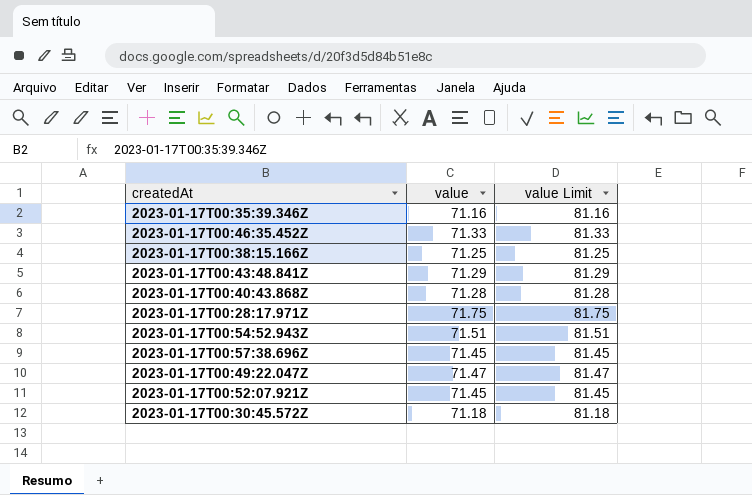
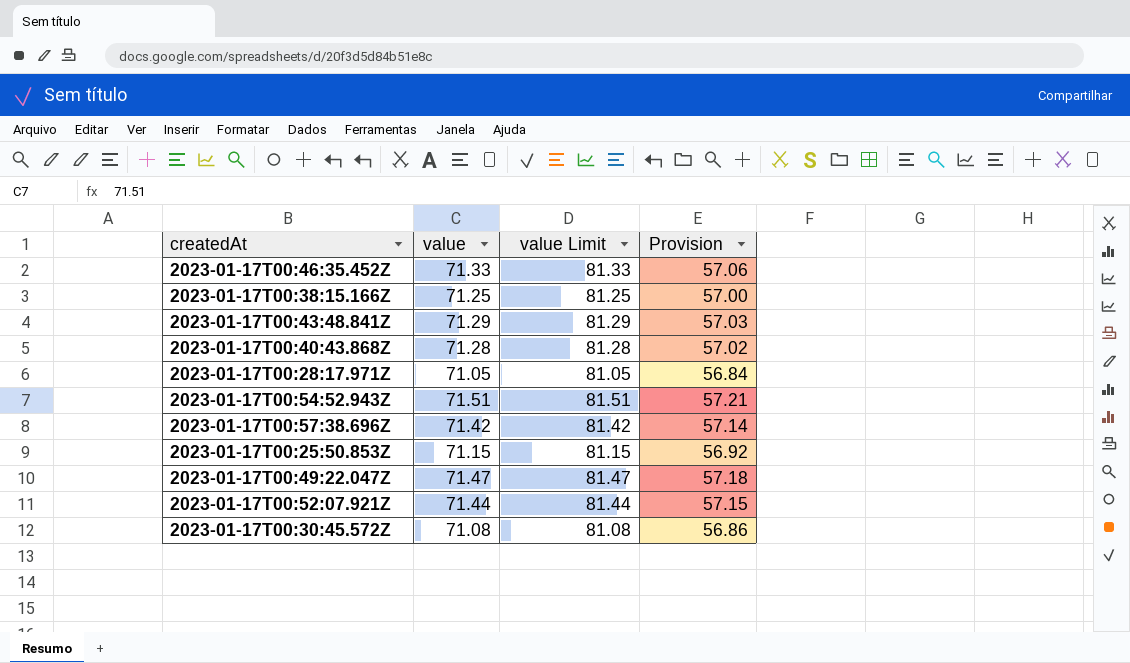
column Provision | formula: none -> [value] * 0.8
row 2023-01-17T00:35:39.346Z: 71.16 | 81.16 -> none
2023-01-17T00:28:17.971Z | value: 71.75 -> 71.05
2023-01-17T00:28:17.971Z | value Limit: 81.75 -> 81.05
2023-01-17T00:57:38.696Z | value: 71.45 -> 71.42
2023-01-17T00:57:38.696Z | value Limit: 81.45 -> 81.42
row 2023-01-17T00:25:50.853Z: none -> 71.15 | 81.15 | 56.92
2023-01-17T00:52:07.921Z | value: 71.45 -> 71.44
2023-01-17T00:52:07.921Z | value Limit: 81.45 -> 81.44
2023-01-17T00:30:45.572Z | value: 71.18 -> 71.08
2023-01-17T00:30:45.572Z | value Limit: 81.18 -> 81.08

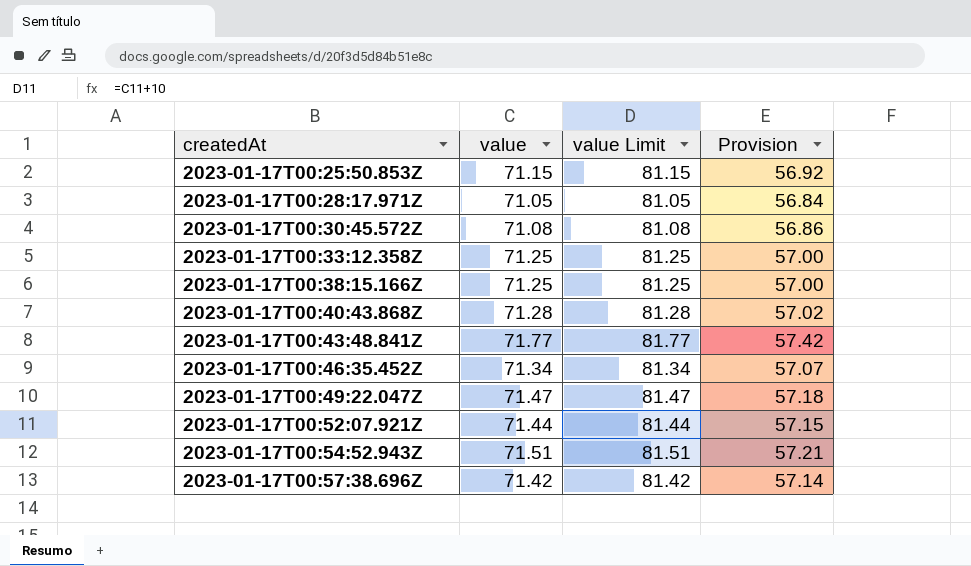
row order: none -> createdAt ascending
row 2023-01-17T00:33:12.358Z: none -> 71.25 | 81.25 | 57.00
2023-01-17T00:43:48.841Z | value: 71.29 -> 71.77
2023-01-17T00:43:48.841Z | value Limit: 81.29 -> 81.77
2023-01-17T00:43:48.841Z | Provision: 57.03 -> 57.42
2023-01-17T00:46:35.452Z | value: 71.33 -> 71.34
2023-01-17T00:46:35.452Z | value Limit: 81.33 -> 81.34
2023-01-17T00:46:35.452Z | Provision: 57.06 -> 57.07

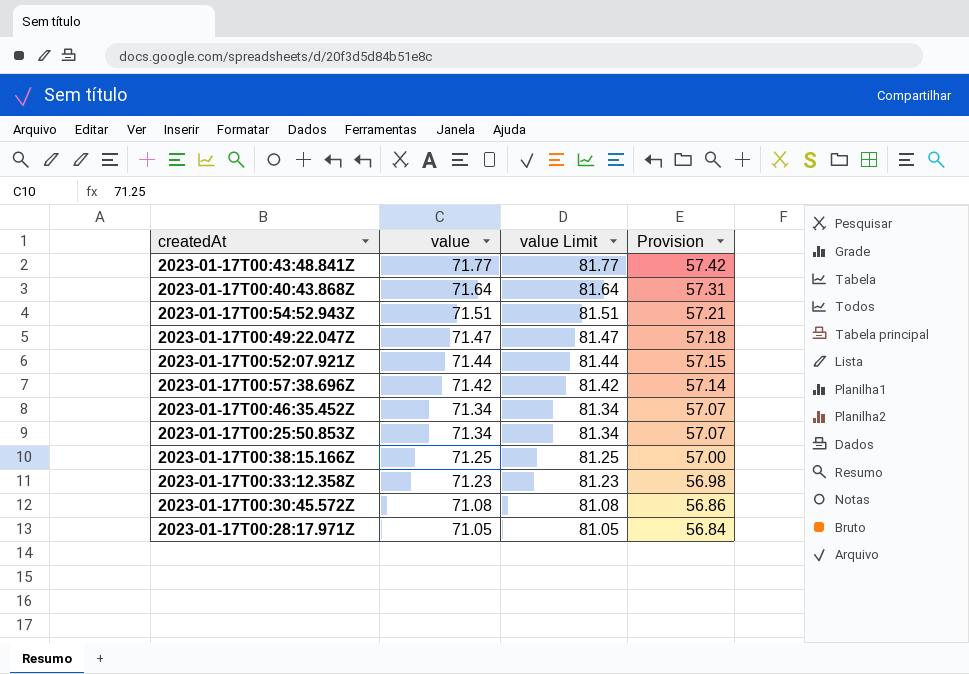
row order: createdAt ascending -> value descending
2023-01-17T00:40:43.868Z | value: 71.28 -> 71.64
2023-01-17T00:40:43.868Z | value Limit: 81.28 -> 81.64
2023-01-17T00:40:43.868Z | Provision: 57.02 -> 57.31
2023-01-17T00:25:50.853Z | value: 71.15 -> 71.34
2023-01-17T00:25:50.853Z | value Limit: 81.15 -> 81.34
2023-01-17T00:25:50.853Z | Provision: 56.92 -> 57.07
2023-01-17T00:33:12.358Z | value: 71.25 -> 71.23
2023-01-17T00:33:12.358Z | value Limit: 81.25 -> 81.23
2023-01-17T00:33:12.358Z | Provision: 57.00 -> 56.98

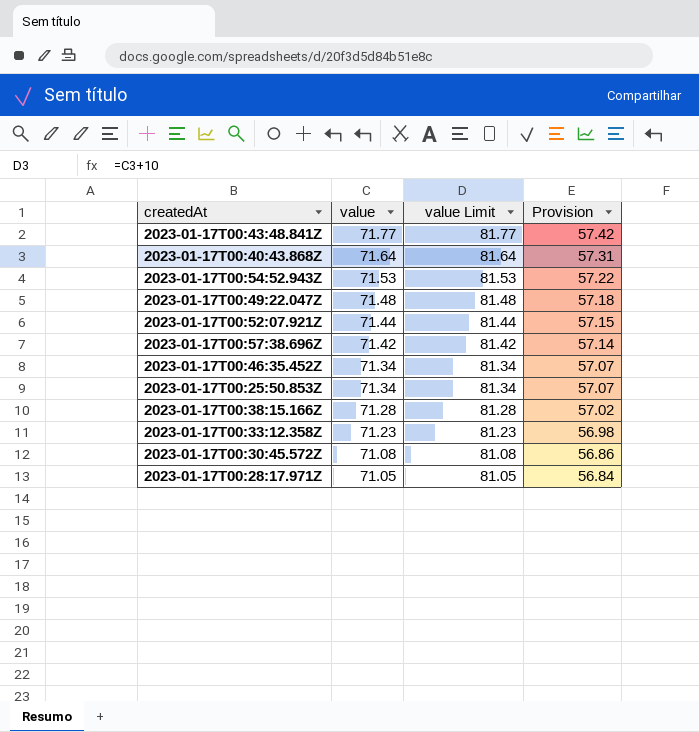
2023-01-17T00:54:52.943Z | value: 71.51 -> 71.53
2023-01-17T00:54:52.943Z | value Limit: 81.51 -> 81.53
2023-01-17T00:54:52.943Z | Provision: 57.21 -> 57.22
2023-01-17T00:49:22.047Z | value: 71.47 -> 71.48
2023-01-17T00:49:22.047Z | value Limit: 81.47 -> 81.48
2023-01-17T00:38:15.166Z | value: 71.25 -> 71.28
2023-01-17T00:38:15.166Z | value Limit: 81.25 -> 81.28
2023-01-17T00:38:15.166Z | Provision: 57.00 -> 57.02

